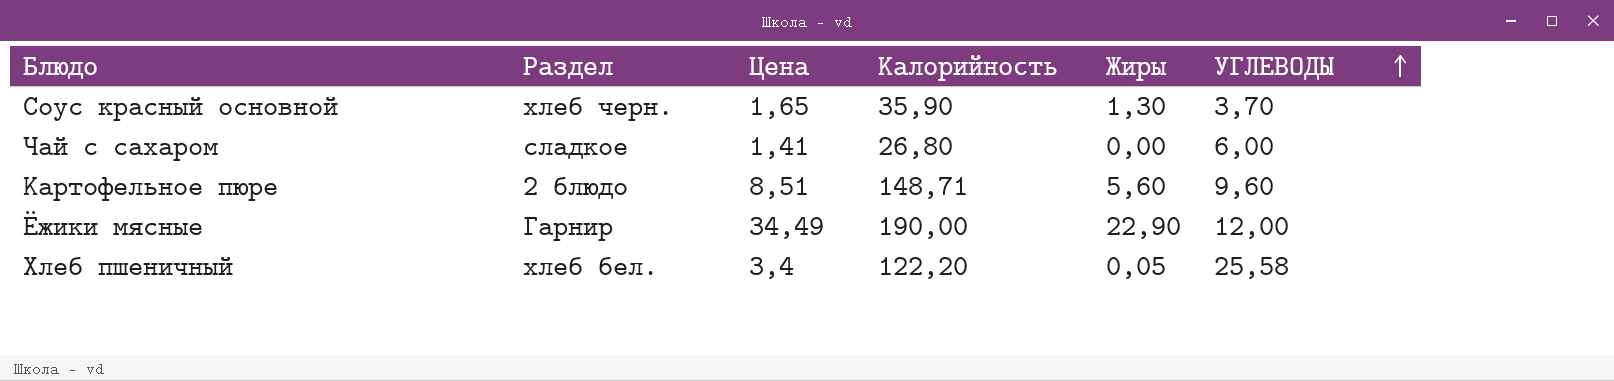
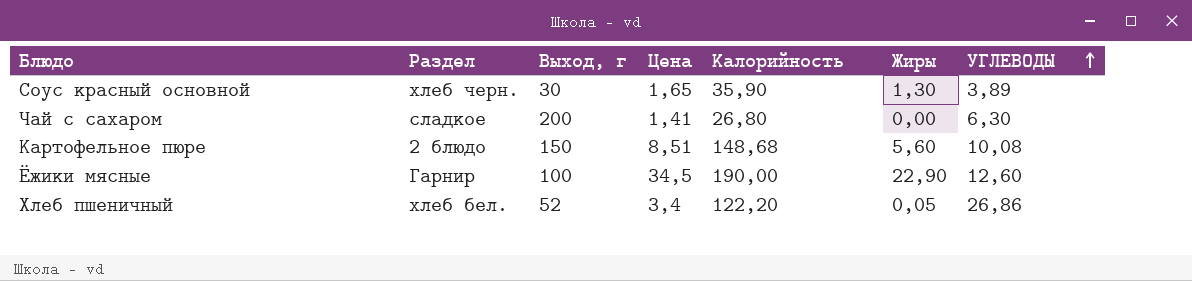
column Выход, г | position: none -> 3
Соус красный основной | УГЛЕВОДЫ: 3,70 -> 3,89
Чай с сахаром | УГЛЕВОДЫ: 6,00 -> 6,30
Картофельное пюре | Калорийность: 148,71 -> 148,68
Картофельное пюре | УГЛЕВОДЫ: 9,60 -> 10,08
Ёжики мясные | Цена: 34,49 -> 34,5
Ёжики мясные | УГЛЕВОДЫ: 12,00 -> 12,60
Хлеб пшеничный | УГЛЕВОДЫ: 25,58 -> 26,86

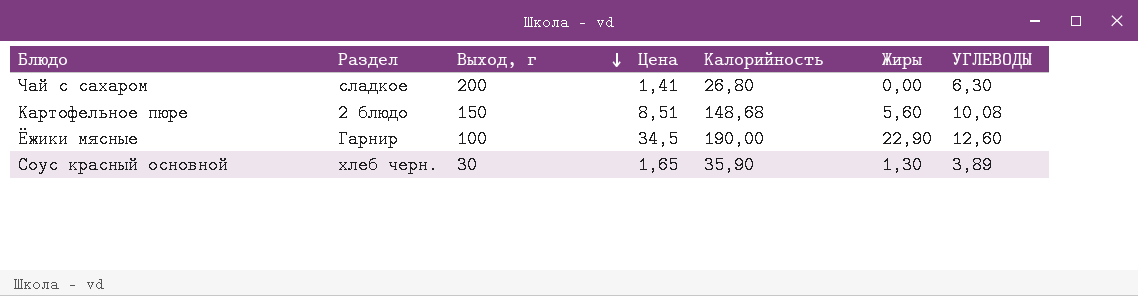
row order: УГЛЕВОДЫ ascending -> Выход, г descending
row Хлеб пшеничный: хлеб бел. | 52 | 3,4 | 122,20 | 0,05 | 26,86 -> none

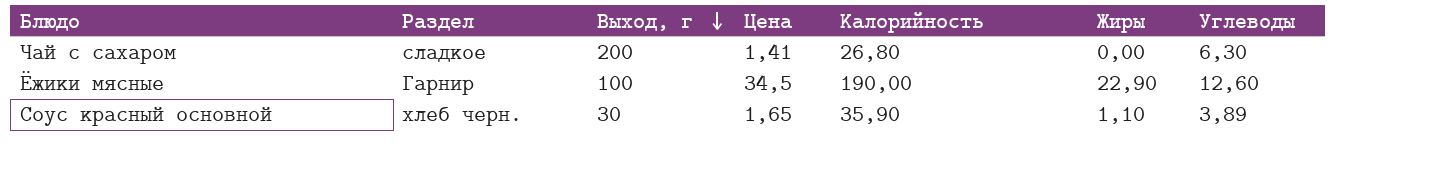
column name: УГЛЕВОДЫ -> Углеводы
row Картофельное пюре: 2 блюдо | 150 | 8,51 | 148,68 | 5,60 | 10,08 -> none
Соус красный основной | Жиры: 1,30 -> 1,10

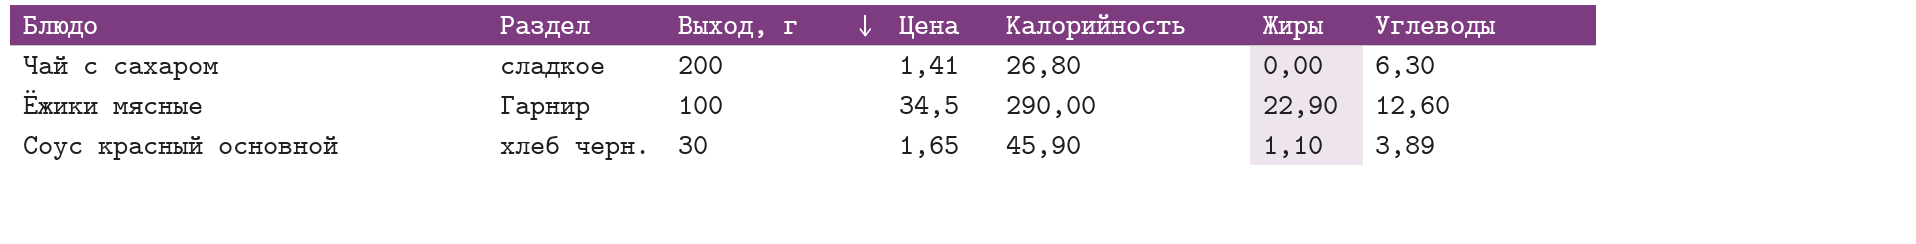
Ёжики мясные | Калорийность: 190,00 -> 290,00
Соус красный основной | Калорийность: 35,90 -> 45,90

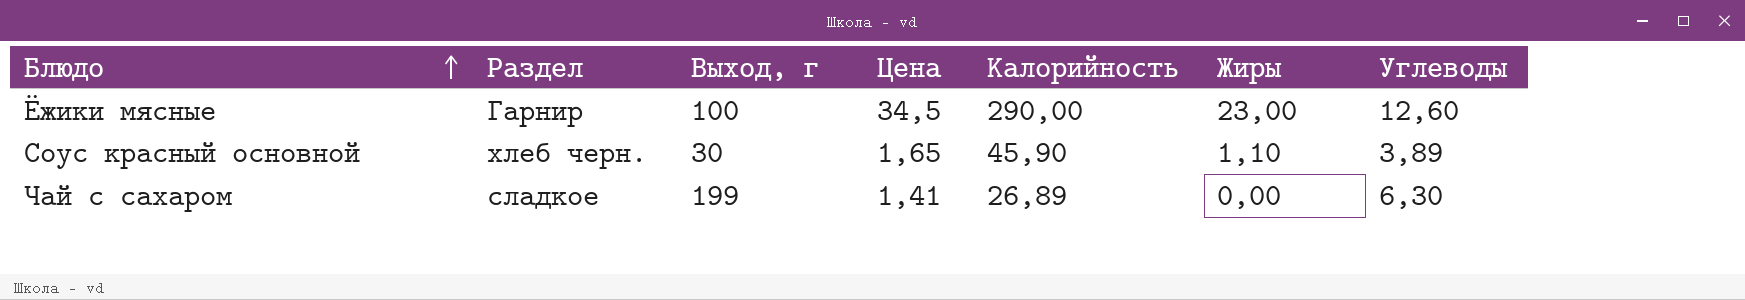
row order: Выход, г descending -> Блюдо ascending
Ёжики мясные | Жиры: 22,90 -> 23,00
Чай с сахаром | Выход, г: 200 -> 199
Чай с сахаром | Калорийность: 26,80 -> 26,89

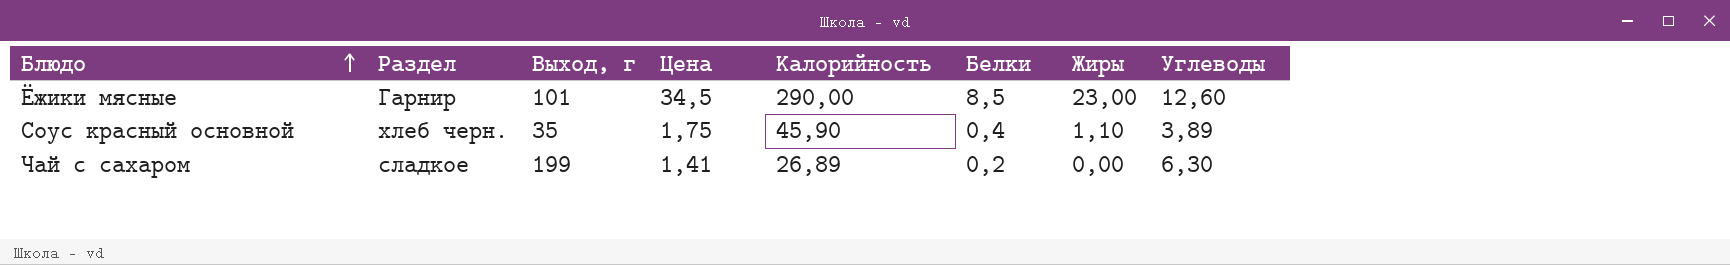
column Белки | position: none -> 6
Ёжики мясные | Выход, г: 100 -> 101
Соус красный основной | Выход, г: 30 -> 35
Соус красный основной | Цена: 1,65 -> 1,75

